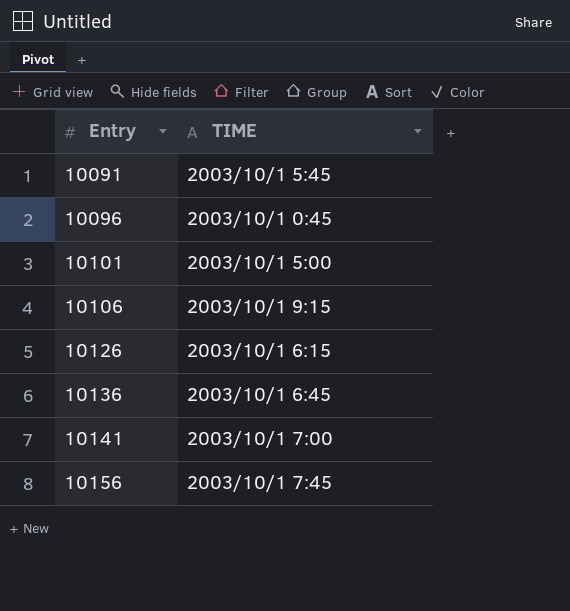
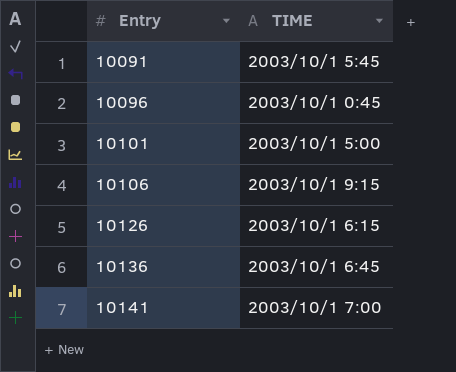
row 10156: 2003/10/1 7:45 -> none

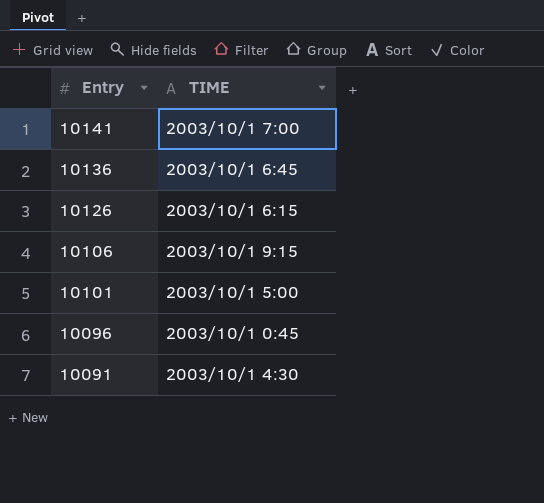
row order: Entry ascending -> Entry descending
10091 | TIME: 2003/10/1 5:45 -> 2003/10/1 4:30

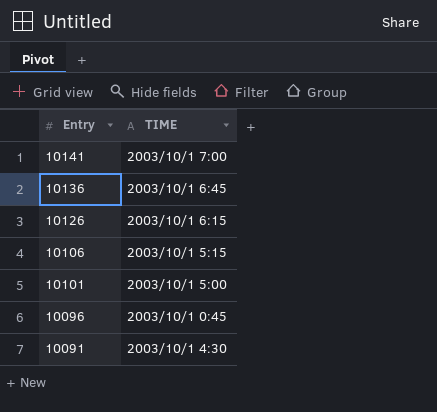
10106 | TIME: 2003/10/1 9:15 -> 2003/10/1 5:15

